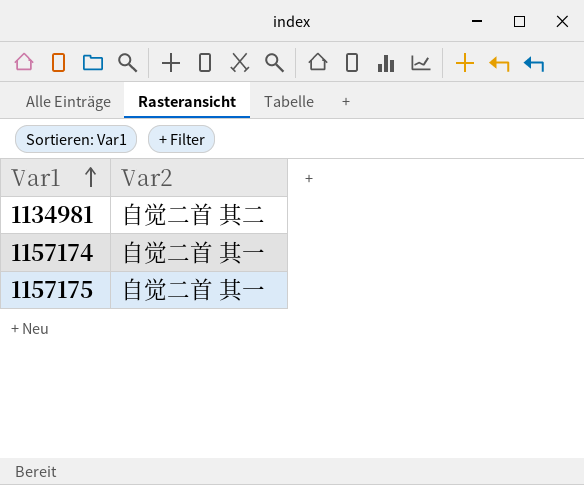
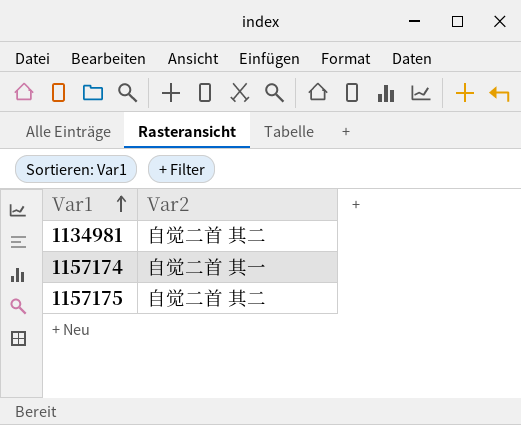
1157175 | Var2: 自觉二首 其一 -> 自觉二首 其二

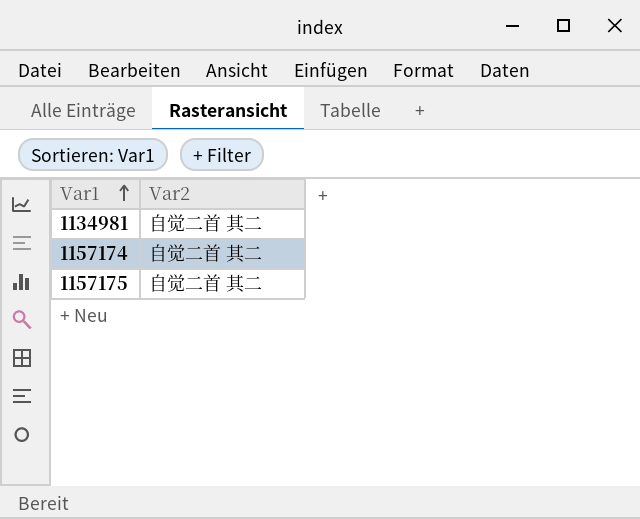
1157174 | Var2: 自觉二首 其一 -> 自觉二首 其二

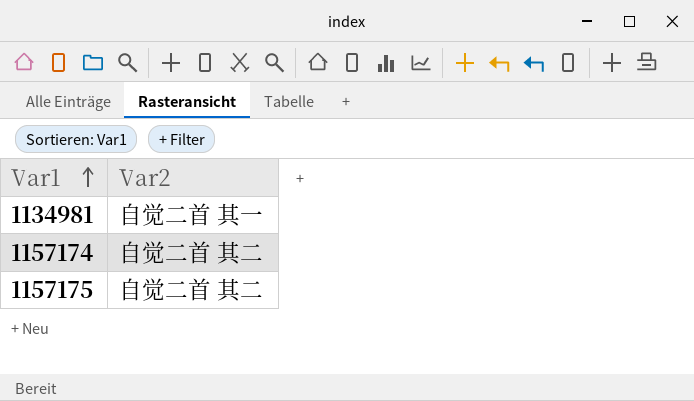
1134981 | Var2: 自觉二首 其二 -> 自觉二首 其一

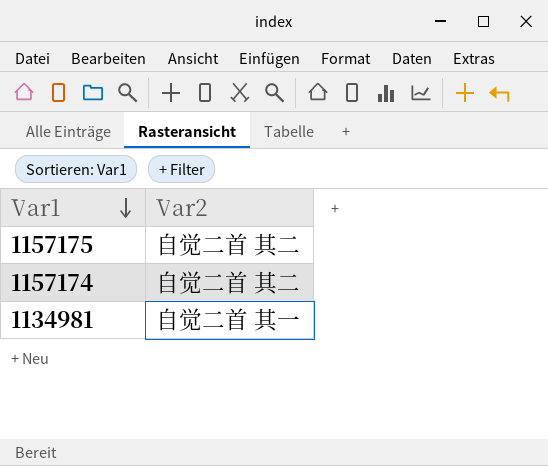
row order: Var1 ascending -> Var1 descending

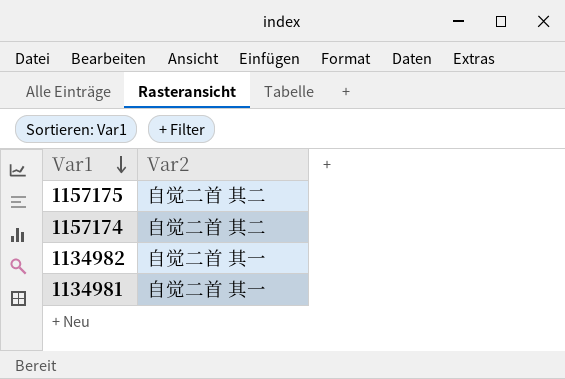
row 1134982: none -> 自觉二首 其一

